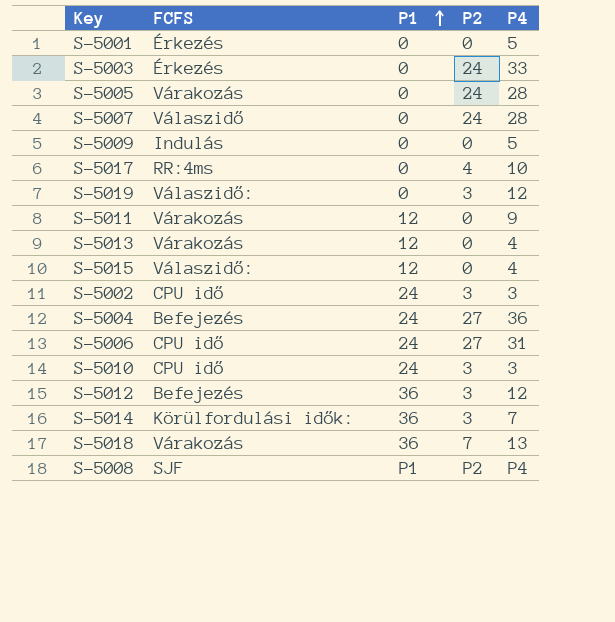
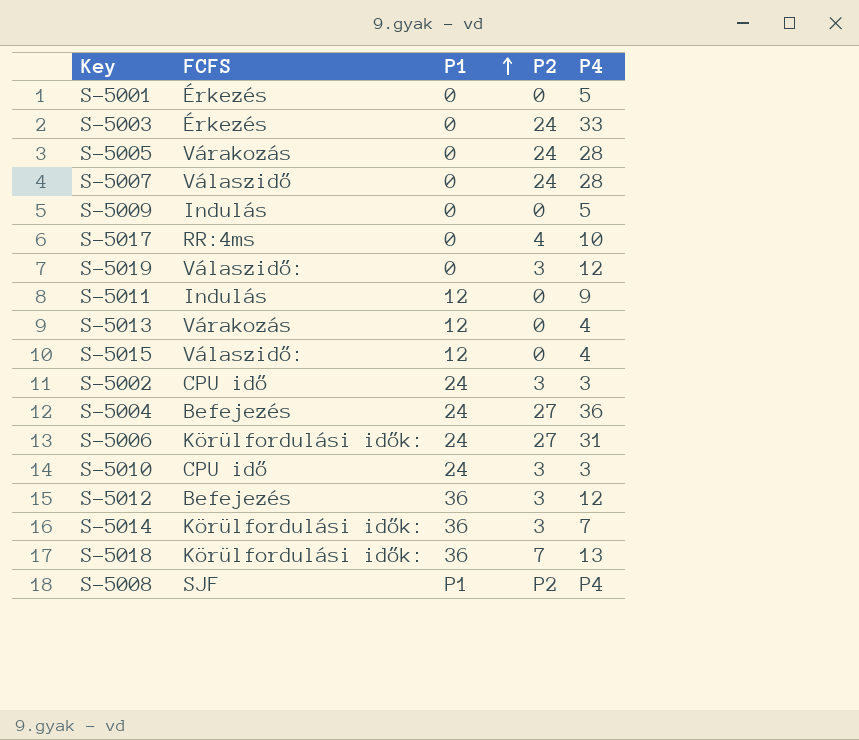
S-5011 | FCFS: Várakozás -> Indulás
S-5006 | FCFS: CPU idő -> Körülfordulási idők:
S-5018 | FCFS: Várakozás -> Körülfordulási idők:

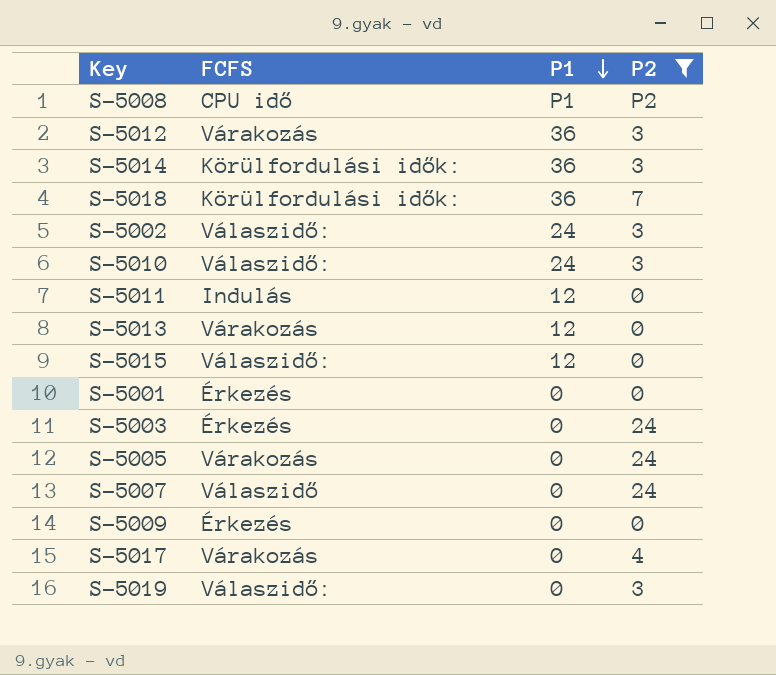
filter: none -> P2 != 27
row order: P1 ascending -> P1 descending
column P4 | position: 5 -> none
S-5008 | FCFS: SJF -> CPU idő
S-5012 | FCFS: Befejezés -> Várakozás
S-5002 | FCFS: CPU idő -> Válaszidő:
S-5010 | FCFS: CPU idő -> Válaszidő:
S-5009 | FCFS: Indulás -> Érkezés
S-5017 | FCFS: RR:4ms -> Várakozás

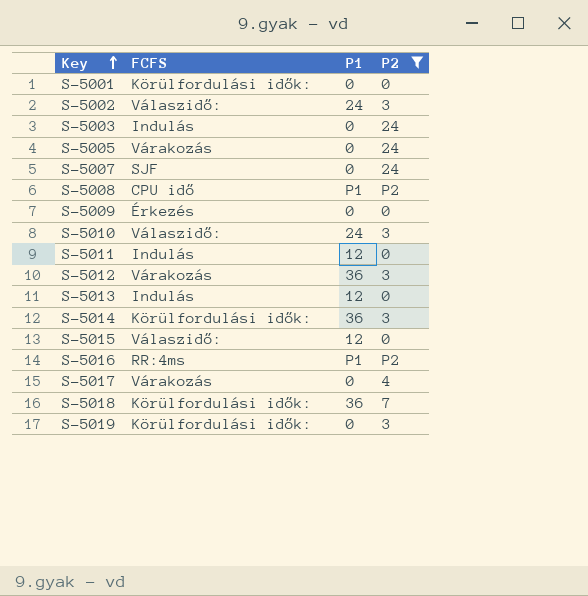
row order: P1 descending -> Key ascending
S-5001 | FCFS: Érkezés -> Körülfordulási idők:
S-5003 | FCFS: Érkezés -> Indulás
S-5007 | FCFS: Válaszidő -> SJF
S-5013 | FCFS: Várakozás -> Indulás
row S-5016: none -> RR:4ms | P1 | P2
S-5019 | FCFS: Válaszidő: -> Körülfordulási idők:

